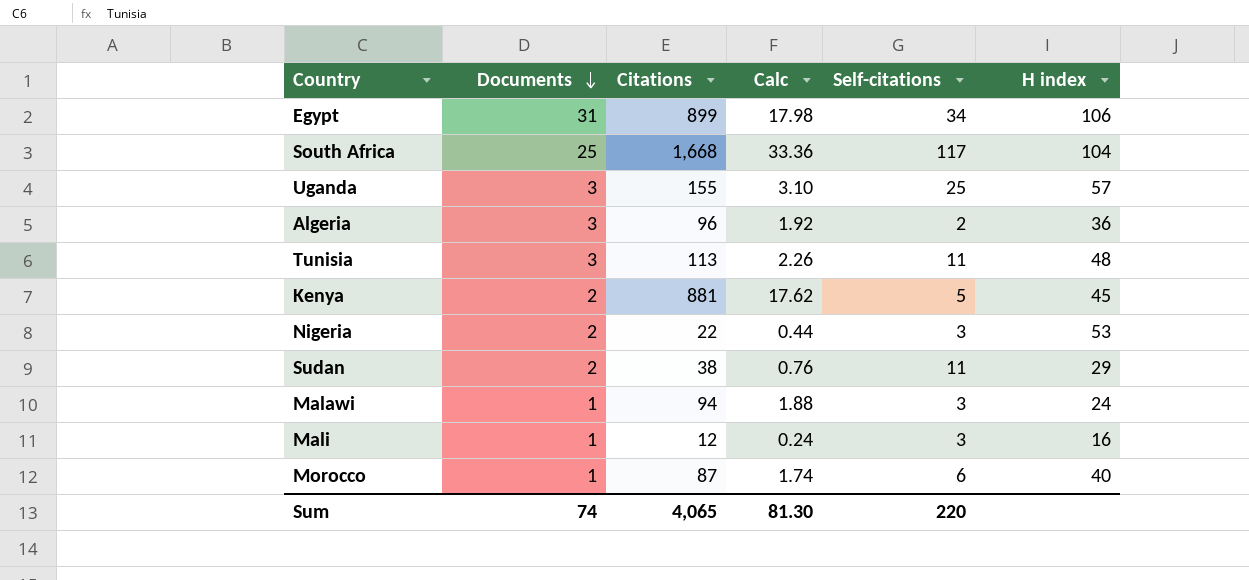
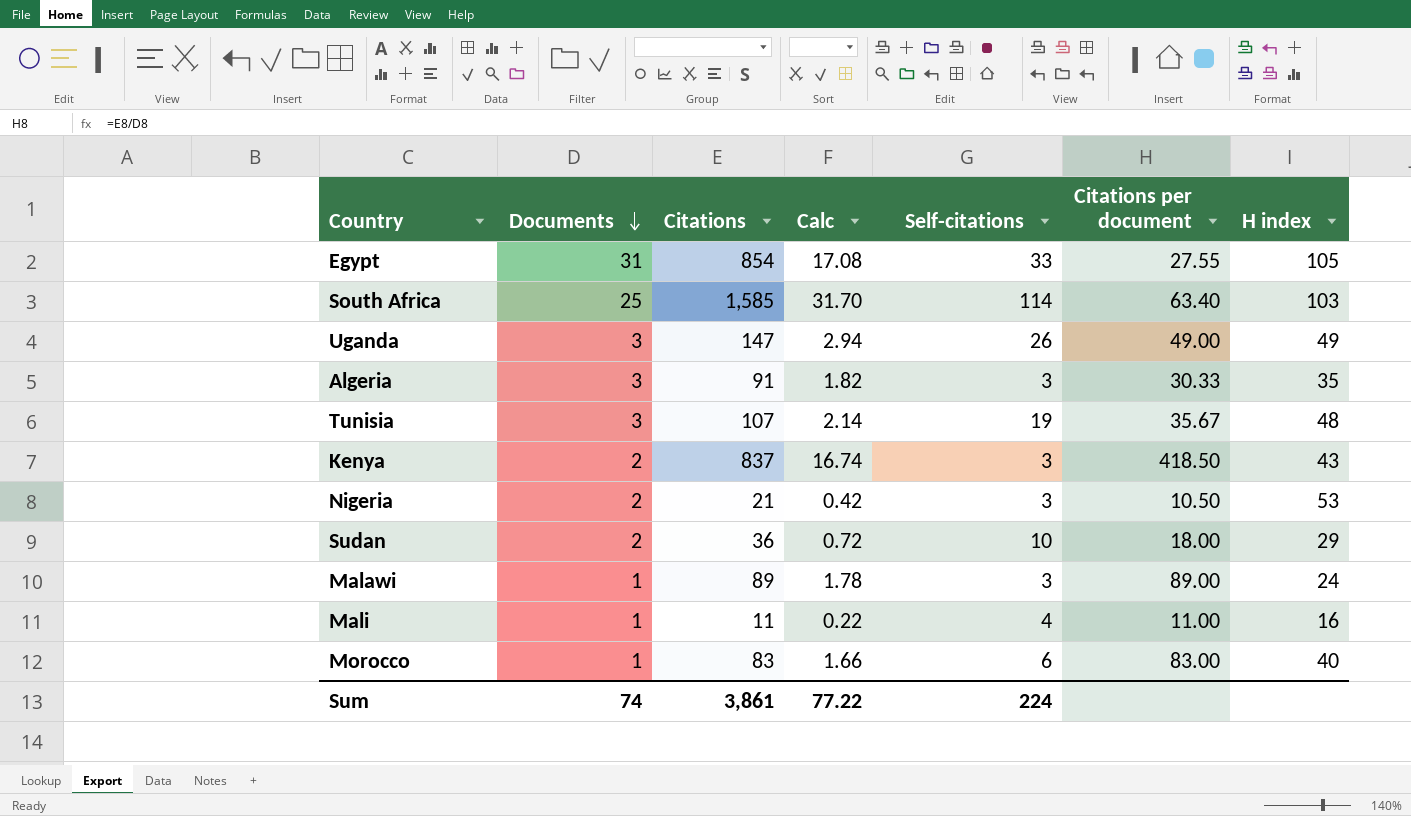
column Citations per document | formula: none -> [Citations] / [Documents]
Egypt | Citations: 899 -> 854
Egypt | Calc: 17.98 -> 17.08
Egypt | Self-citations: 34 -> 33
Egypt | H index: 106 -> 105
South Africa | Citations: 1,668 -> 1,585
South Africa | Calc: 33.36 -> 31.70
South Africa | Self-citations: 117 -> 114
South Africa | H index: 104 -> 103
Uganda | Citations: 155 -> 147
Uganda | Calc: 3.10 -> 2.94
Uganda | Self-citations: 25 -> 26
Uganda | H index: 57 -> 49
Algeria | Citations: 96 -> 91
Algeria | Calc: 1.92 -> 1.82
Algeria | Self-citations: 2 -> 3
Algeria | H index: 36 -> 35
Tunisia | Citations: 113 -> 107
Tunisia | Calc: 2.26 -> 2.14
Tunisia | Self-citations: 11 -> 19
Kenya | Citations: 881 -> 837
Kenya | Calc: 17.62 -> 16.74
Kenya | Self-citations: 5 -> 3
Kenya | H index: 45 -> 43
Nigeria | Citations: 22 -> 21
Nigeria | Calc: 0.44 -> 0.42
Sudan | Citations: 38 -> 36
Sudan | Calc: 0.76 -> 0.72
Sudan | Self-citations: 11 -> 10
Malawi | Citations: 94 -> 89
Malawi | Calc: 1.88 -> 1.78
Mali | Citations: 12 -> 11
Mali | Calc: 0.24 -> 0.22
Mali | Self-citations: 3 -> 4
Morocco | Citations: 87 -> 83
Morocco | Calc: 1.74 -> 1.66
Sum | Citations: 4,065 -> 3,861
Sum | Calc: 81.30 -> 77.22
Sum | Self-citations: 220 -> 224

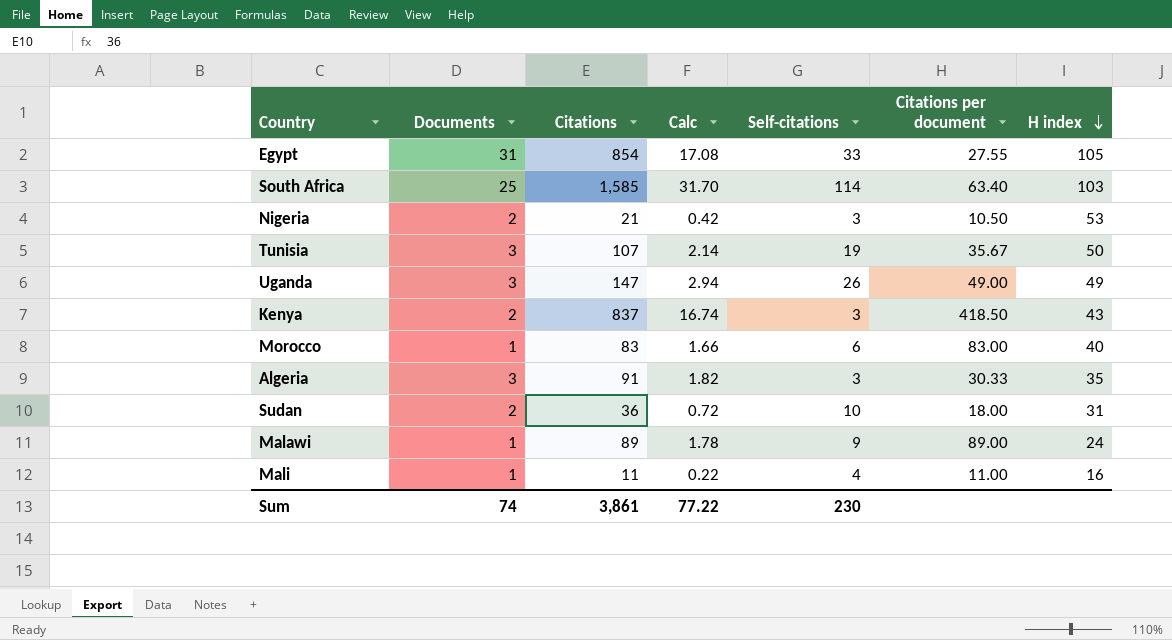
row order: Documents descending -> H index descending
Tunisia | H index: 48 -> 50
Sudan | H index: 29 -> 31
Malawi | Self-citations: 3 -> 9
Sum | Self-citations: 224 -> 230

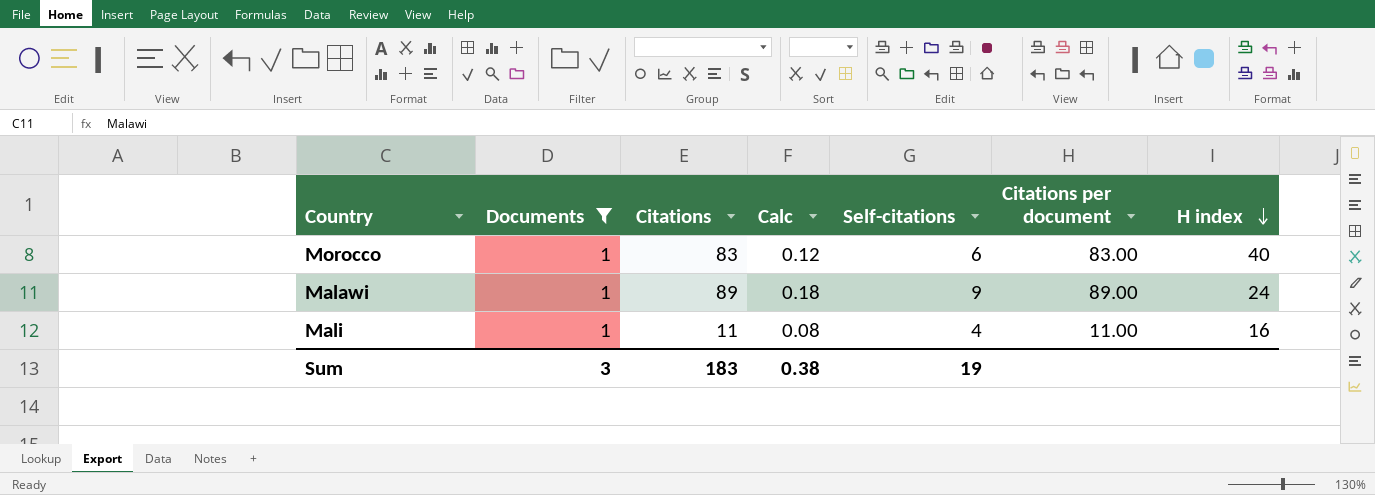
filter: none -> Documents = 1
column Calc | formula: [Citations] * 0.02 -> [Self-citations] * 0.02
Sum | Documents: 74 -> 3
Sum | Citations: 3,861 -> 183
Sum | Calc: 77.22 -> 0.38
Sum | Self-citations: 230 -> 19

